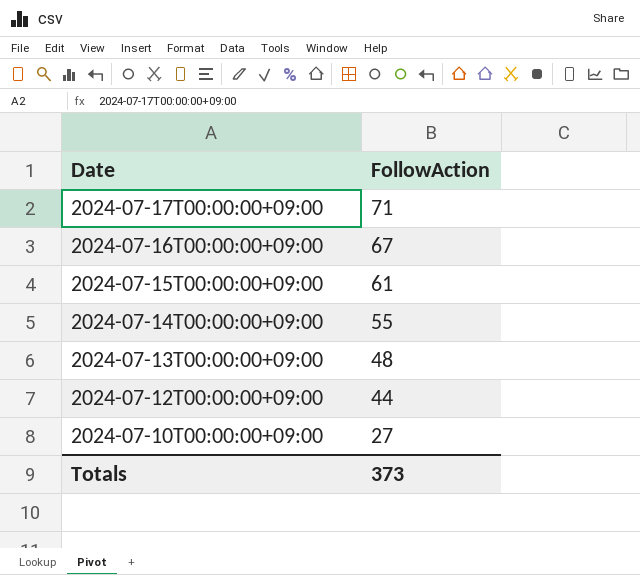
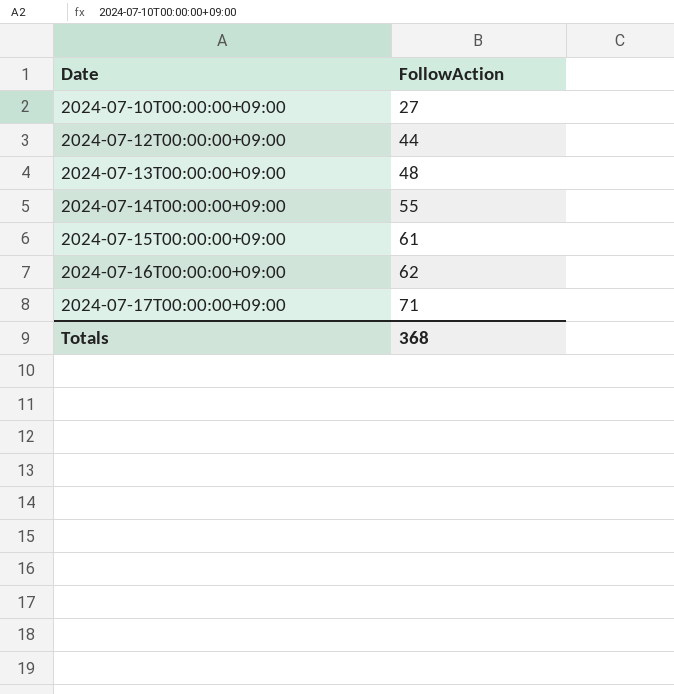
row order: Date descending -> Date ascending
2024-07-16T00:00:00+09:00 | FollowAction: 67 -> 62
Totals | FollowAction: 373 -> 368

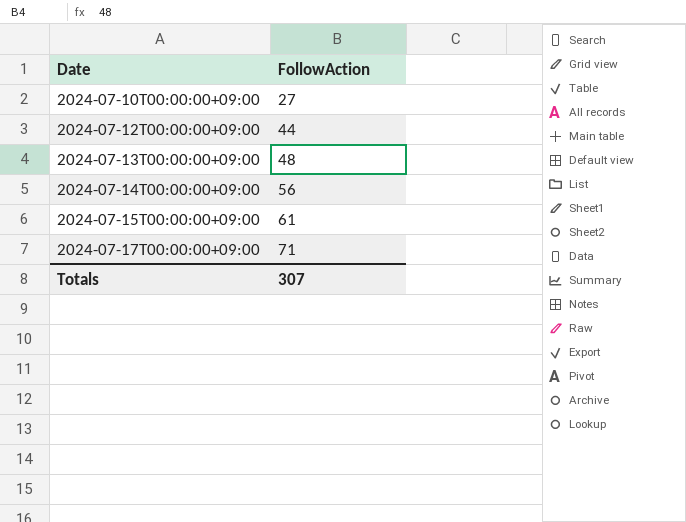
row 2024-07-16T00:00:00+09:00: 62 -> none
2024-07-14T00:00:00+09:00 | FollowAction: 55 -> 56
Totals | FollowAction: 368 -> 307

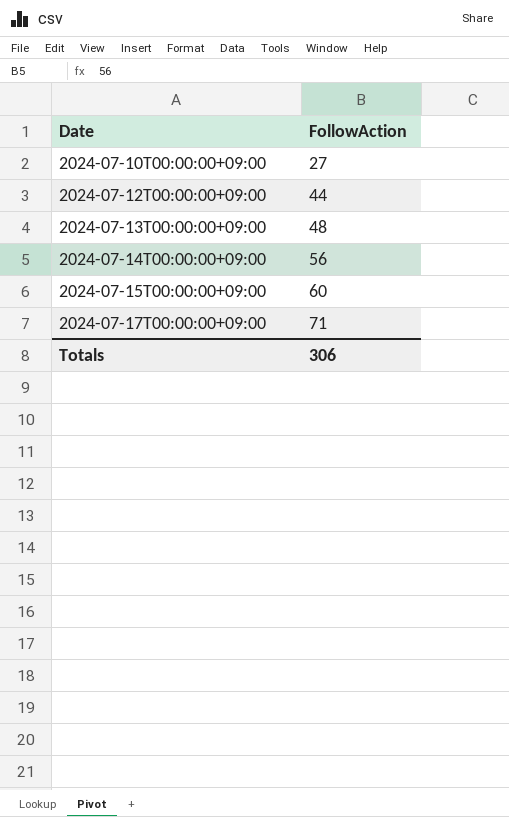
2024-07-15T00:00:00+09:00 | FollowAction: 61 -> 60
Totals | FollowAction: 307 -> 306

